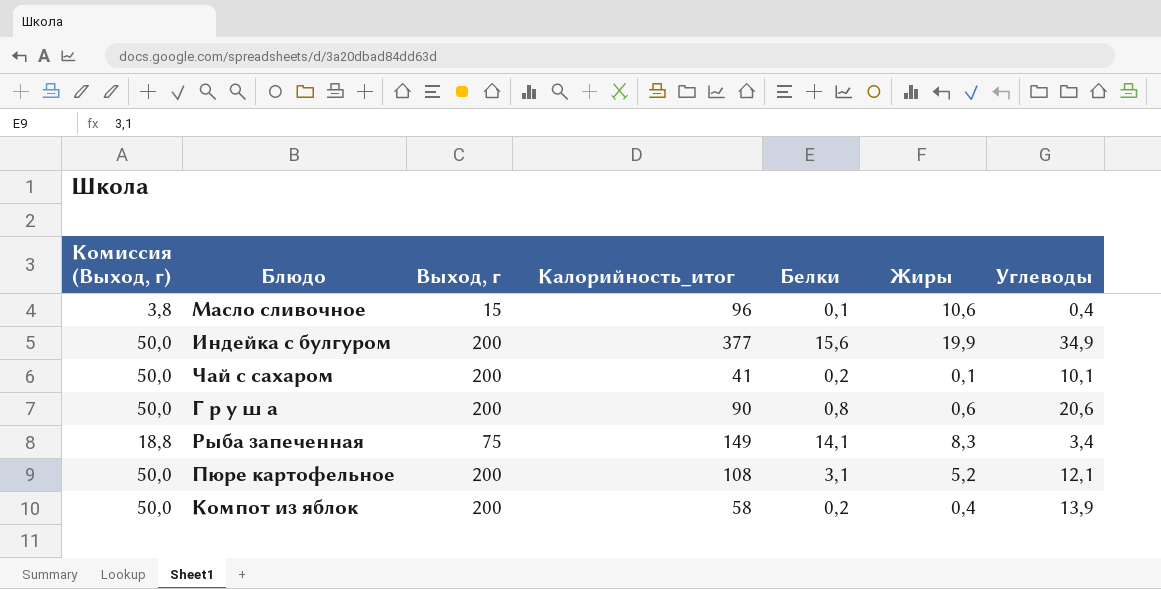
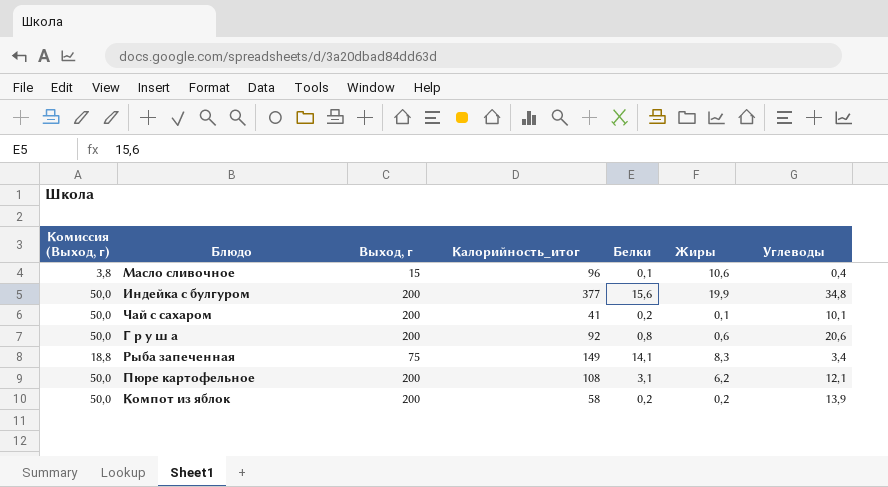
Индейка с булгуром | Углеводы: 34,9 -> 34,8
Г р у ш а | Калорийность_итог: 90 -> 92
Пюре картофельное | Жиры: 5,2 -> 6,2
Компот из яблок | Жиры: 0,4 -> 0,2

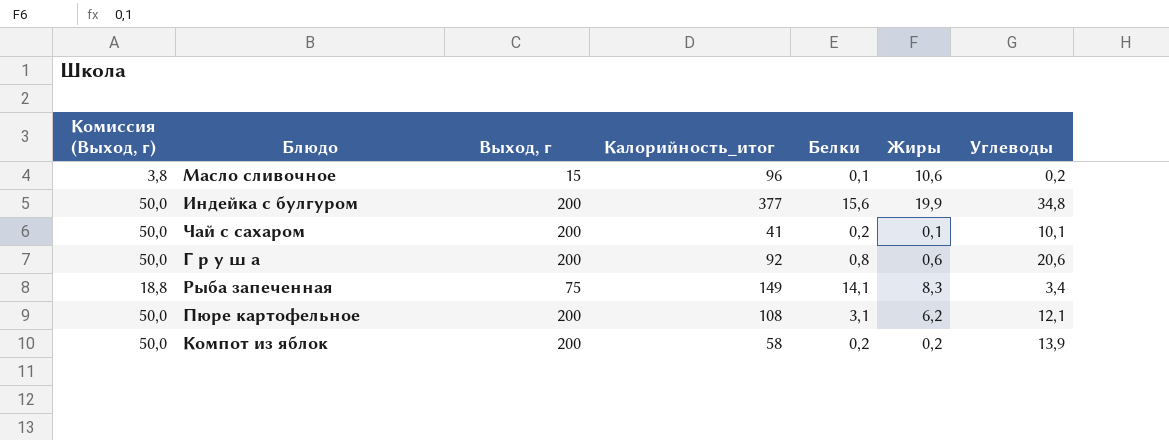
Масло сливочное | Углеводы: 0,4 -> 0,2

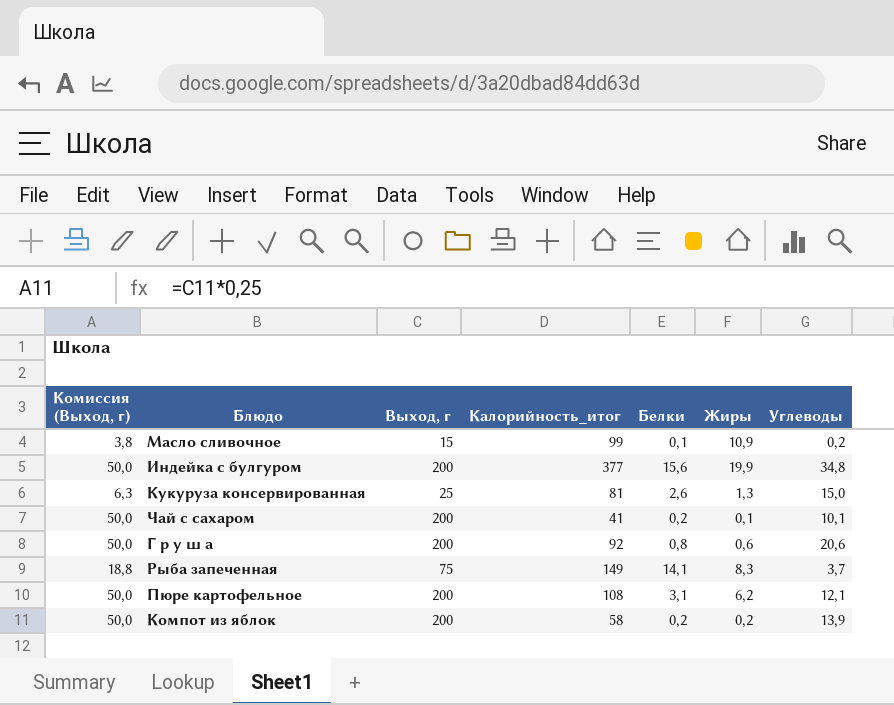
Масло сливочное | Калорийность_итог: 96 -> 99
Масло сливочное | Жиры: 10,6 -> 10,9
row Кукуруза консервированная: none -> 6,3 | 25 | 81 | 2,6 | 1,3 | 15,0
Рыба запеченная | Углеводы: 3,4 -> 3,7

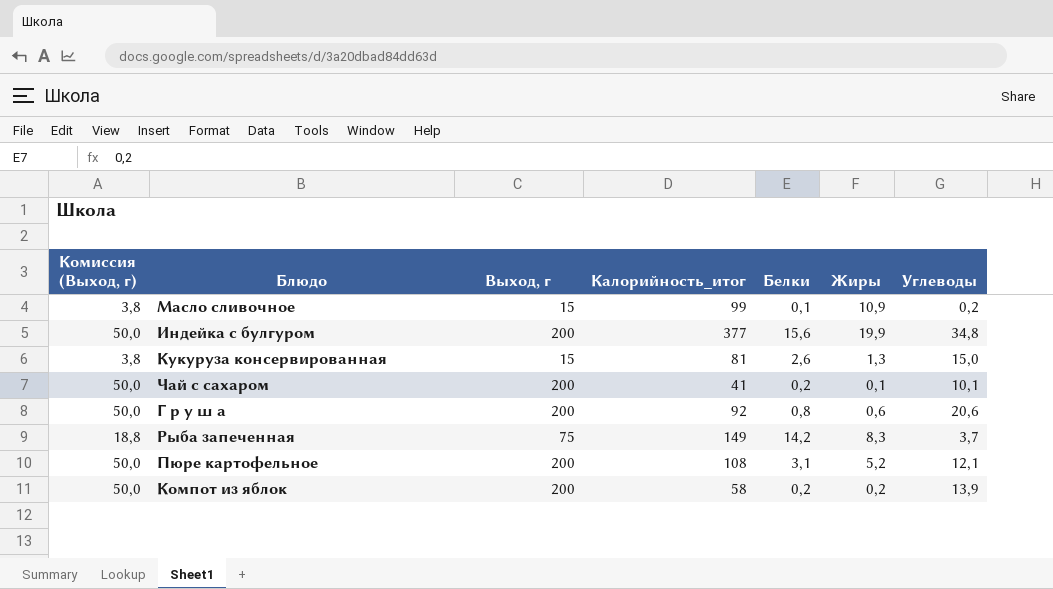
Кукуруза консервированная | Комиссия (Выход, г): 6,3 -> 3,8
Кукуруза консервированная | Выход, г: 25 -> 15
Рыба запеченная | Белки: 14,1 -> 14,2
Пюре картофельное | Жиры: 6,2 -> 5,2

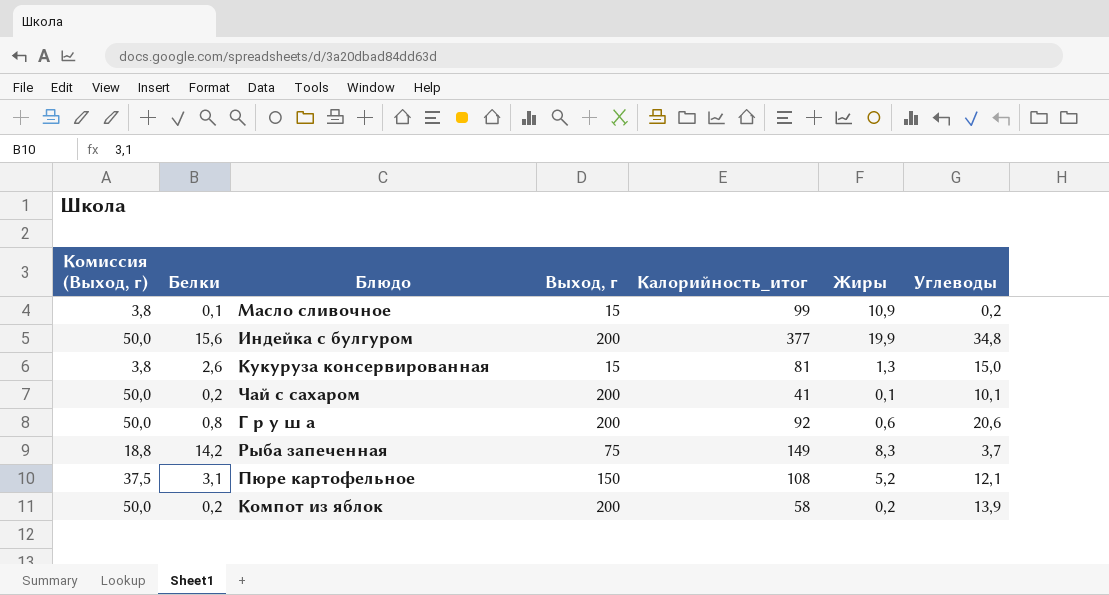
column Белки | position: 5 -> 2
Пюре картофельное | Комиссия (Выход, г): 50,0 -> 37,5
Пюре картофельное | Выход, г: 200 -> 150

